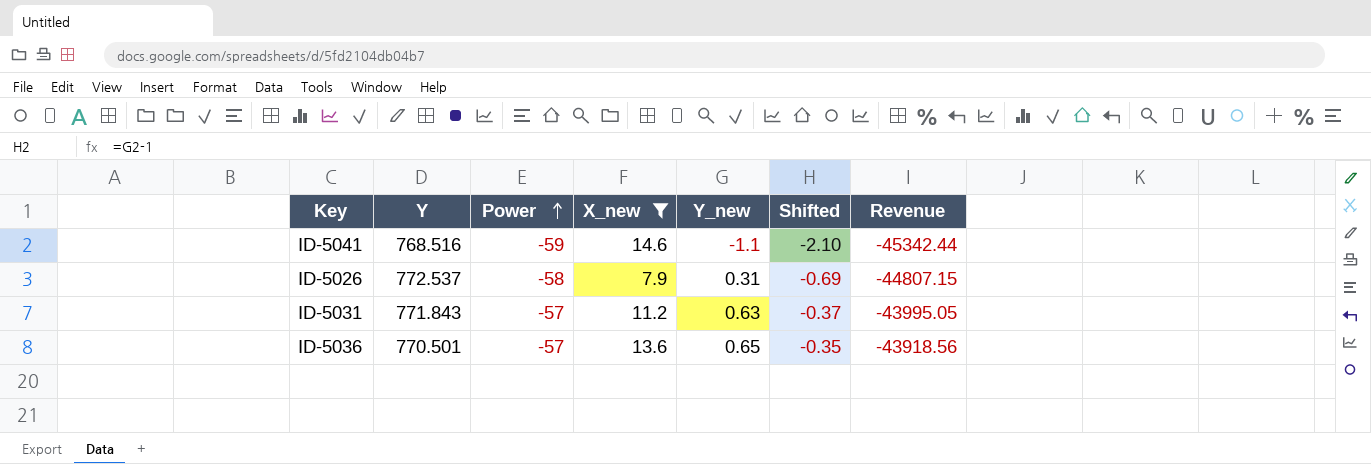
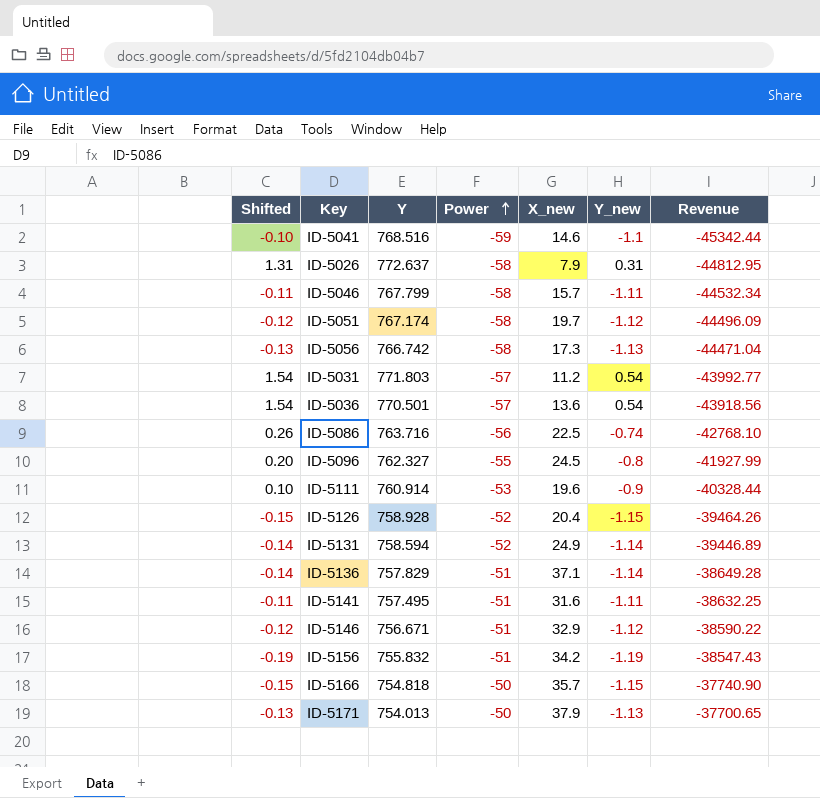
filter: X_new <= 14.6 -> none
column Shifted | formula: [Y_new] - 1 -> [Y_new] + 1
column Shifted | position: 6 -> 1
ID-5026 | Y: 772.537 -> 772.637
ID-5026 | Revenue: -44807.15 -> -44812.95
ID-5031 | Y: 771.843 -> 771.803
ID-5031 | Y_new: 0.63 -> 0.54
ID-5031 | Revenue: -43995.05 -> -43992.77
ID-5036 | Y_new: 0.65 -> 0.54

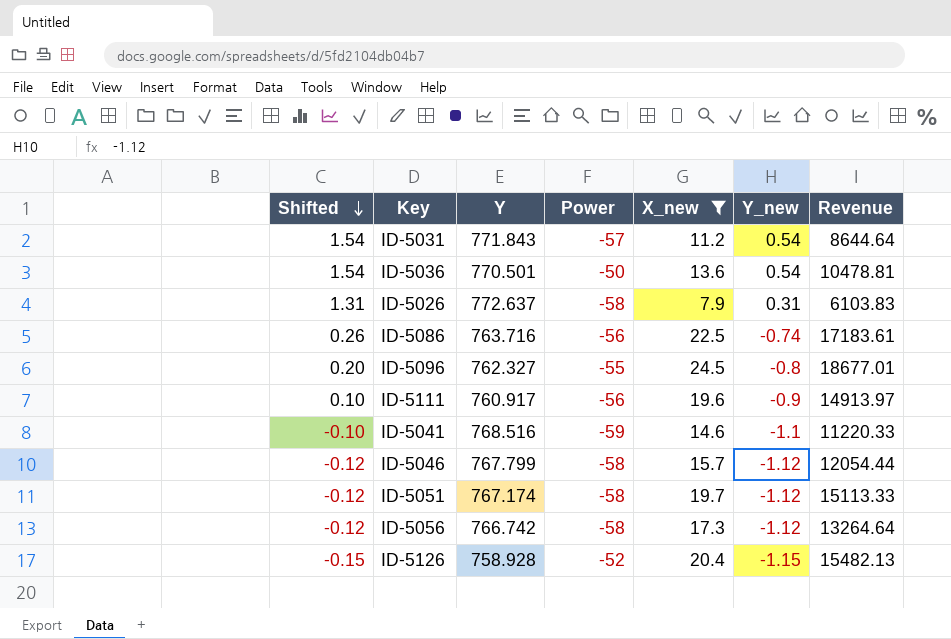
filter: none -> X_new <= 24.5
row order: Power ascending -> Shifted descending
column Revenue | formula: [Y] * [Power] -> [Y] * [X_new]
ID-5031 | Y: 771.803 -> 771.843
ID-5036 | Power: -57 -> -50
ID-5111 | Y: 760.914 -> 760.917
ID-5111 | Power: -53 -> -56
ID-5046 | Shifted: -0.11 -> -0.12
ID-5046 | Y_new: -1.11 -> -1.12
ID-5056 | Shifted: -0.13 -> -0.12
ID-5056 | Y_new: -1.13 -> -1.12

